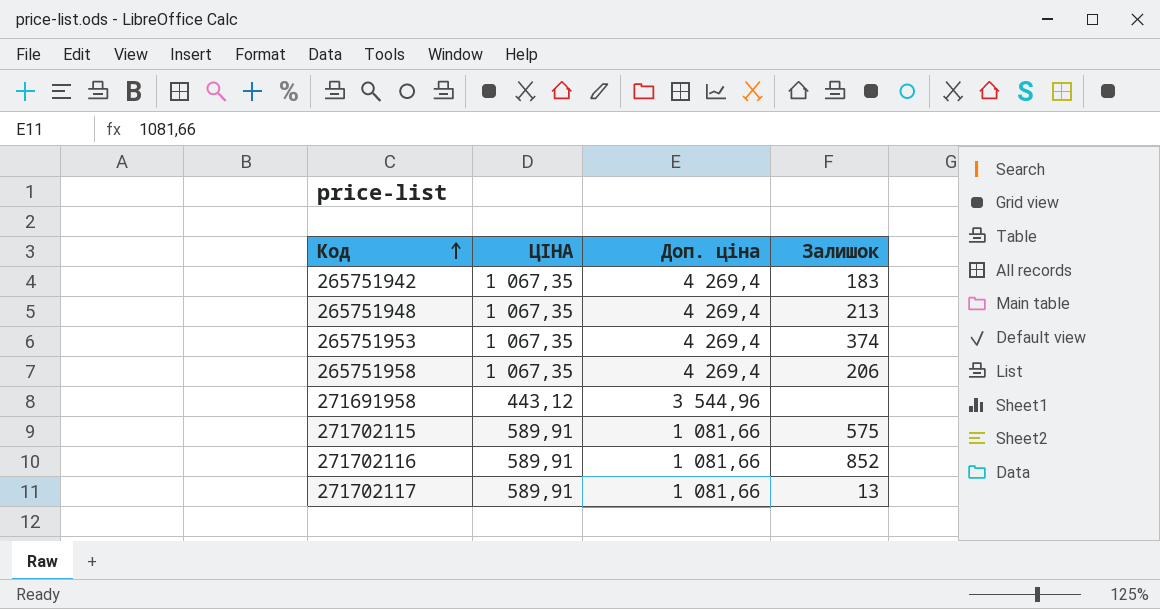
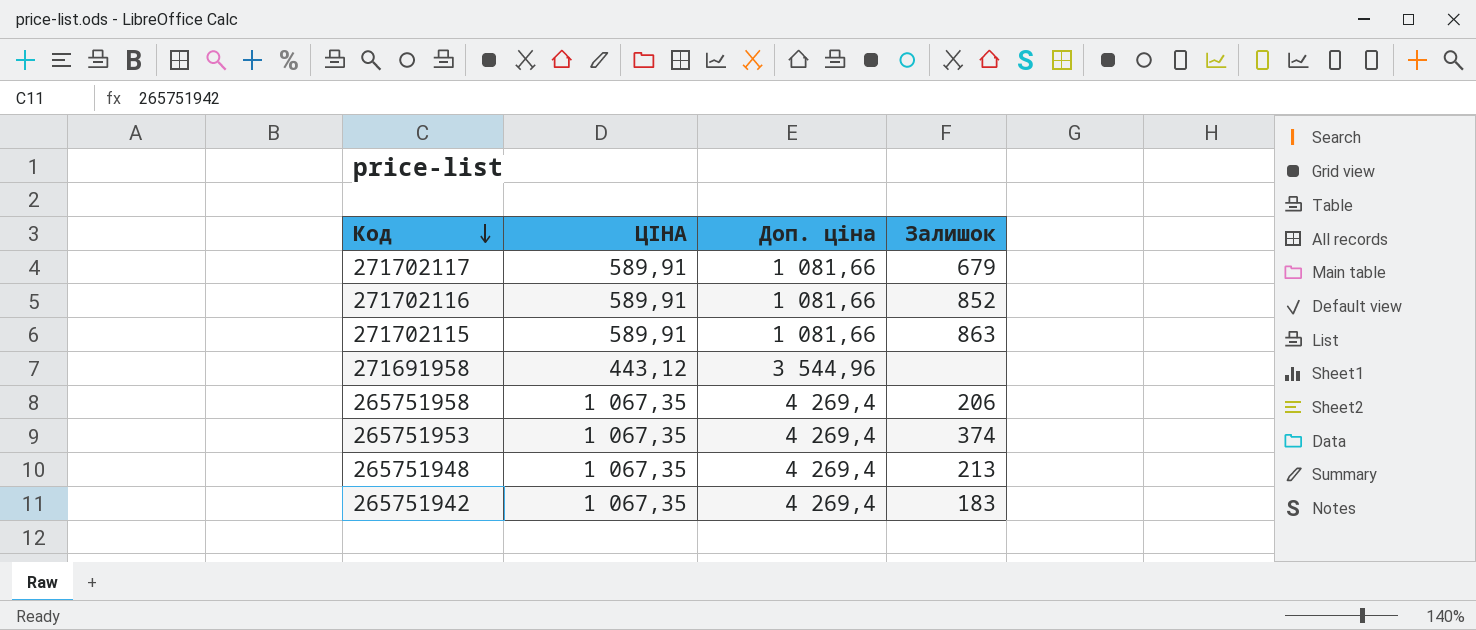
row order: Код ascending -> Код descending
271702117 | Залишок: 13 -> 679
271702115 | Залишок: 575 -> 863

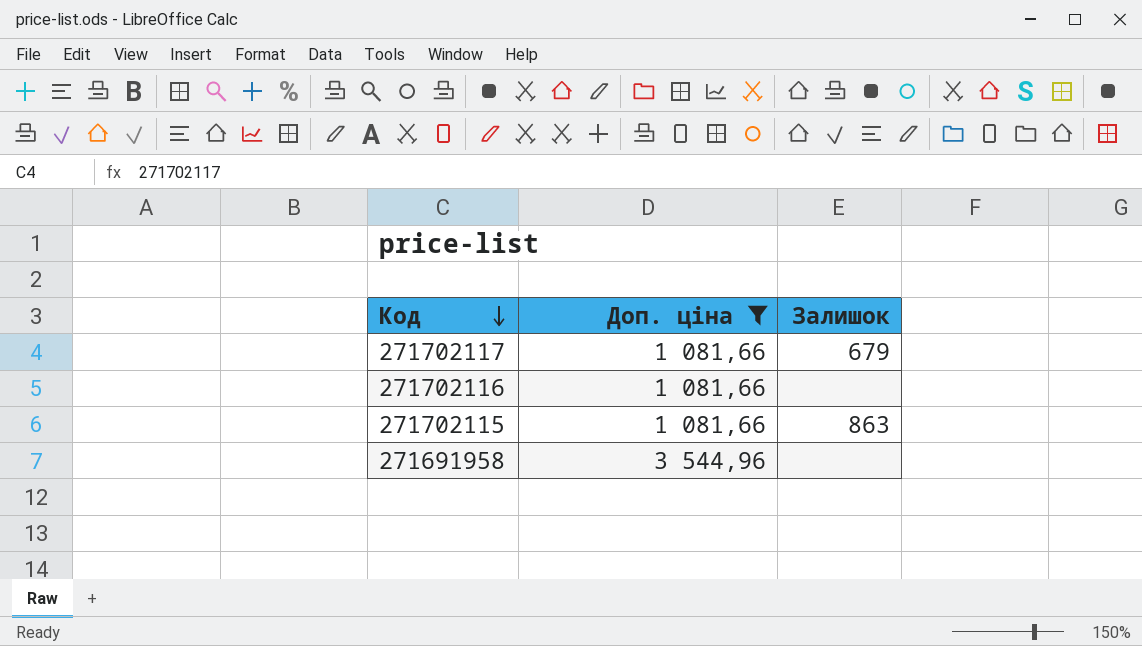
filter: none -> Доп. ціна != 4 269,4
column ЦІНА | position: 2 -> none
271702116 | Залишок: 852 -> none

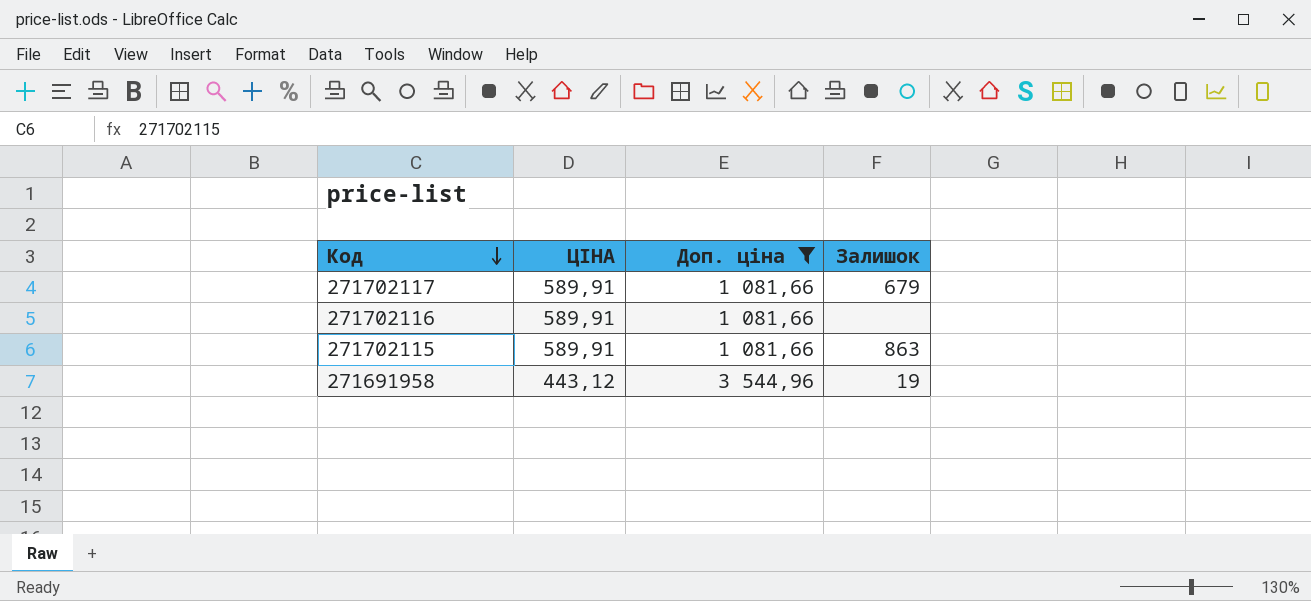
column ЦІНА | position: none -> 2
271691958 | Залишок: none -> 19

